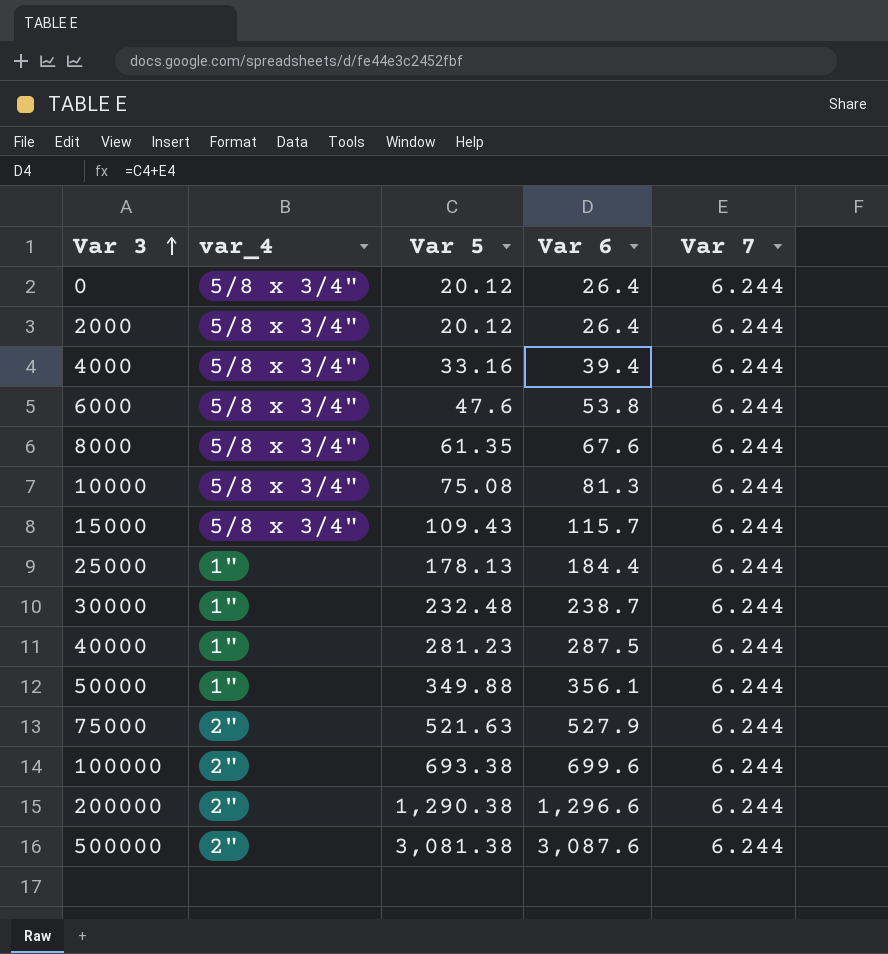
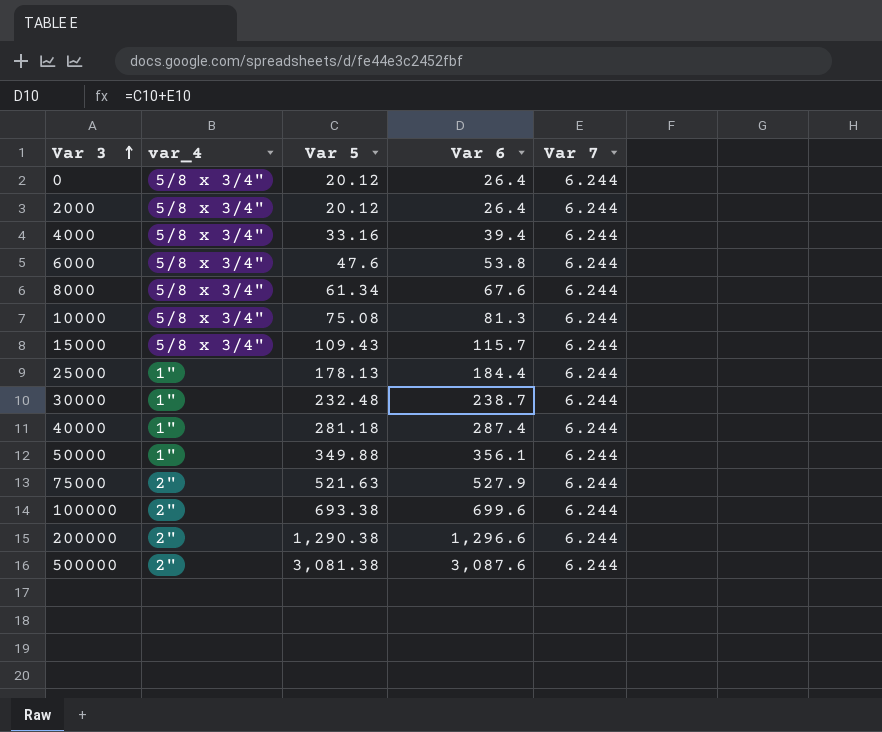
8000 | Var 5: 61.35 -> 61.34
40000 | Var 5: 281.23 -> 281.18
40000 | Var 6: 287.5 -> 287.4

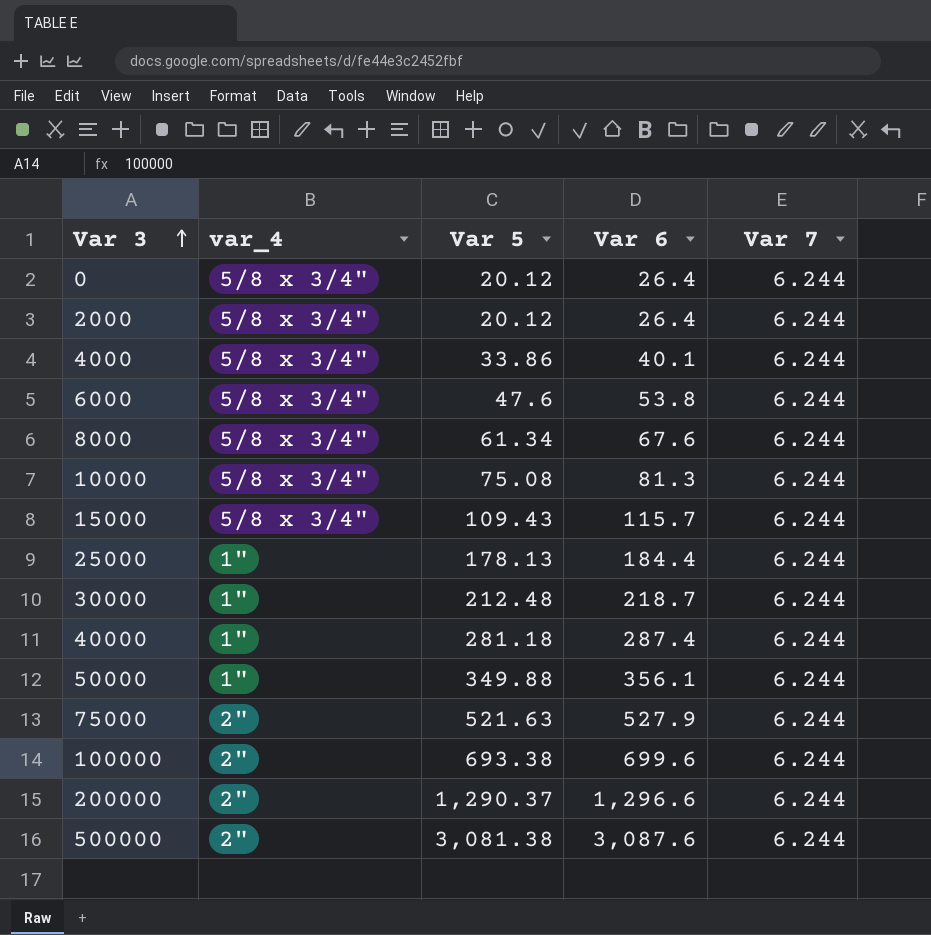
4000 | Var 5: 33.16 -> 33.86
4000 | Var 6: 39.4 -> 40.1
30000 | Var 5: 232.48 -> 212.48
30000 | Var 6: 238.7 -> 218.7
200000 | Var 5: 1,290.38 -> 1,290.37

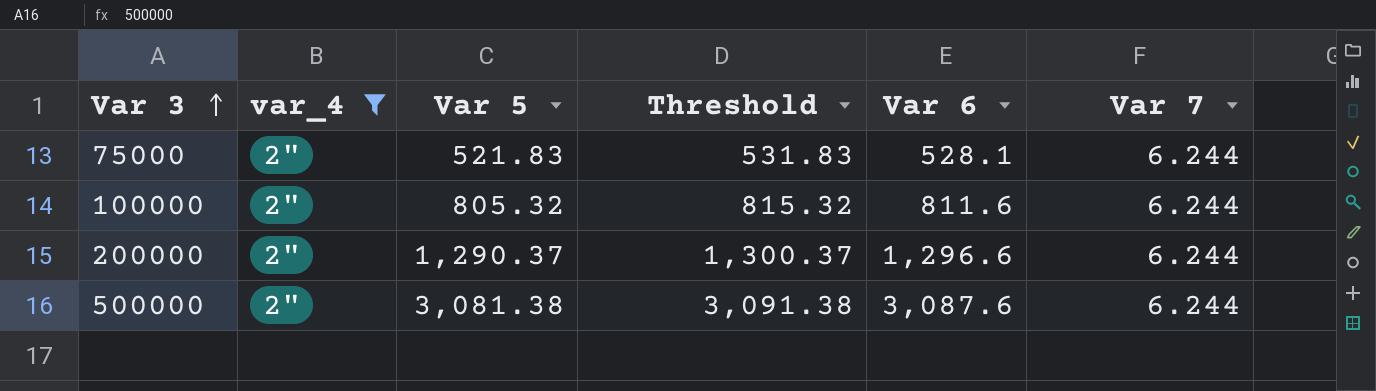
filter: none -> var_4 = 2"
column Threshold | formula: none -> [Var 5] + 10
75000 | Var 5: 521.63 -> 521.83
75000 | Var 6: 527.9 -> 528.1
100000 | Var 5: 693.38 -> 805.32
100000 | Var 6: 699.6 -> 811.6

